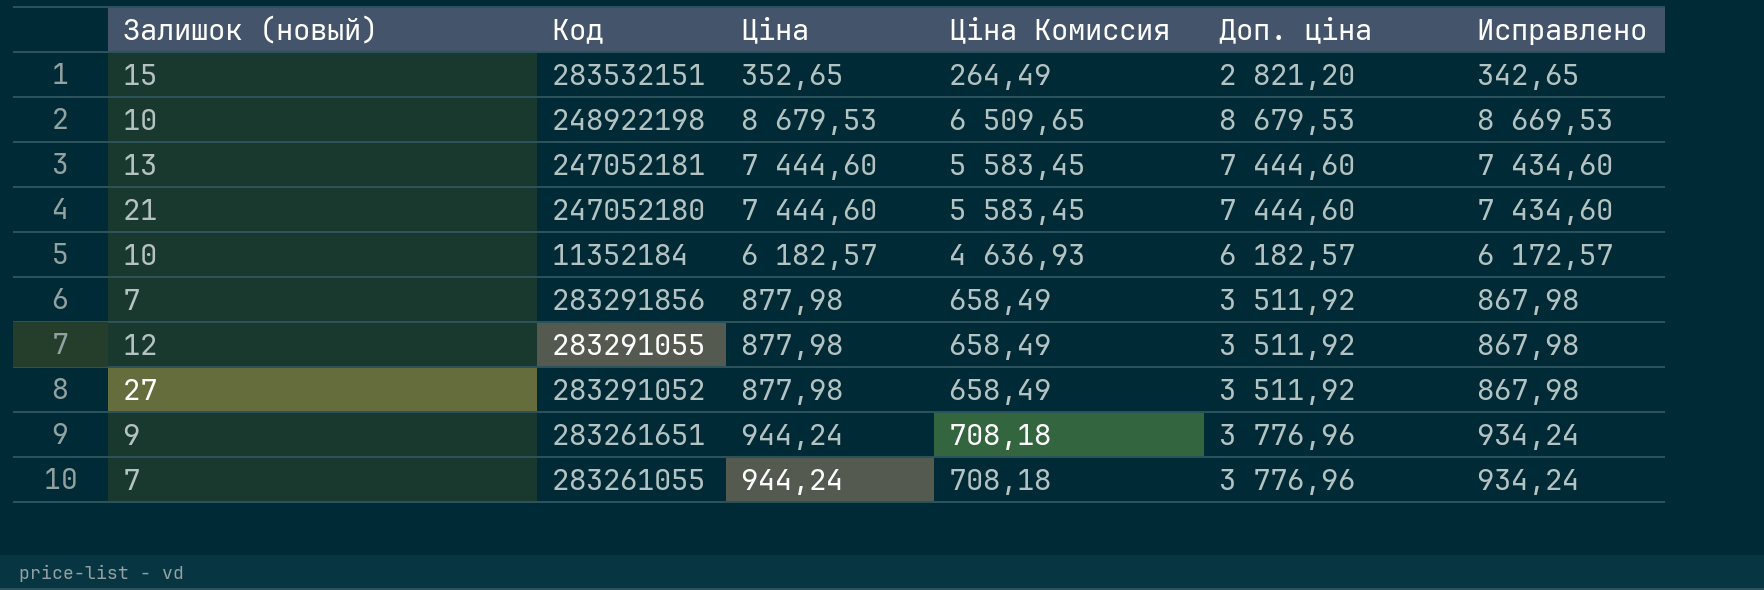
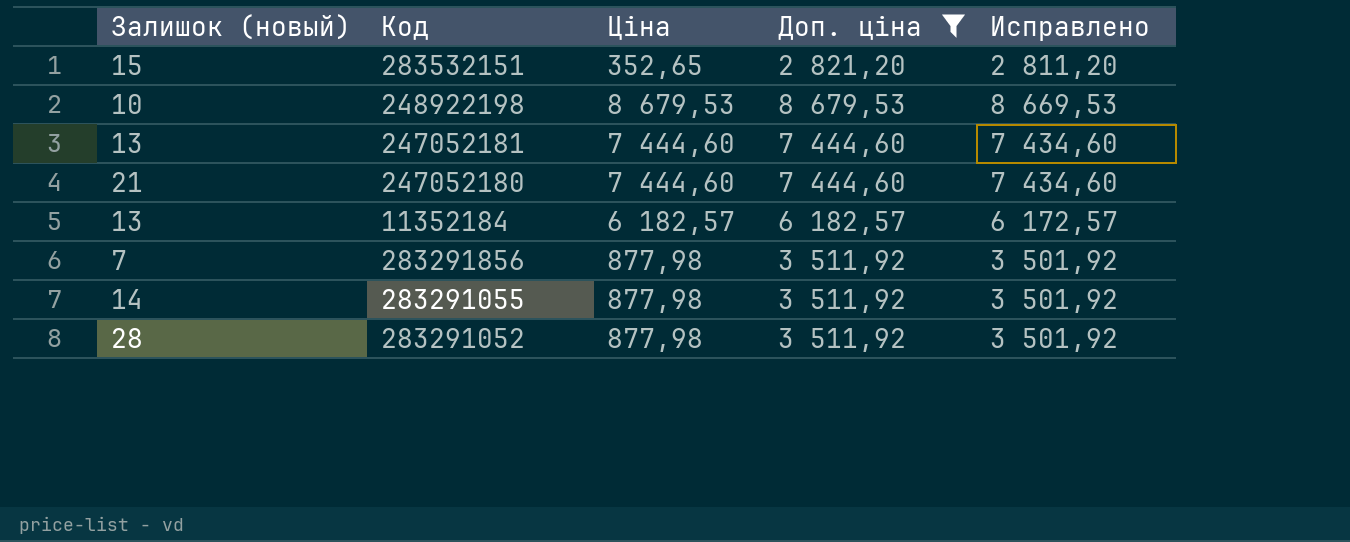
filter: none -> Доп. ціна != 3 776,96
column Ціна Комиссия | formula: [Ціна] * 0,75 -> none
column Исправлено | formula: [Ціна] - 10 -> [Доп. ціна] - 10
11352184 | Залишок (новый): 10 -> 13
283291055 | Залишок (новый): 12 -> 14
283291052 | Залишок (новый): 27 -> 28

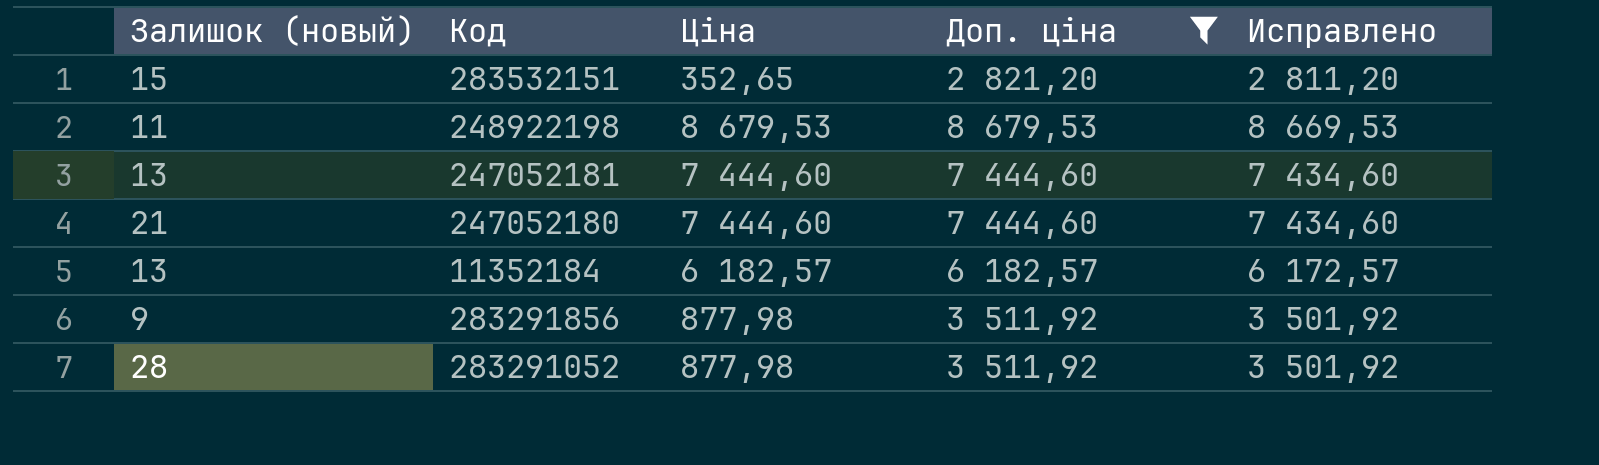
row 283291055: 14 | 877,98 | 3 511,92 | 3 501,92 -> none
248922198 | Залишок (новый): 10 -> 11
283291856 | Залишок (новый): 7 -> 9

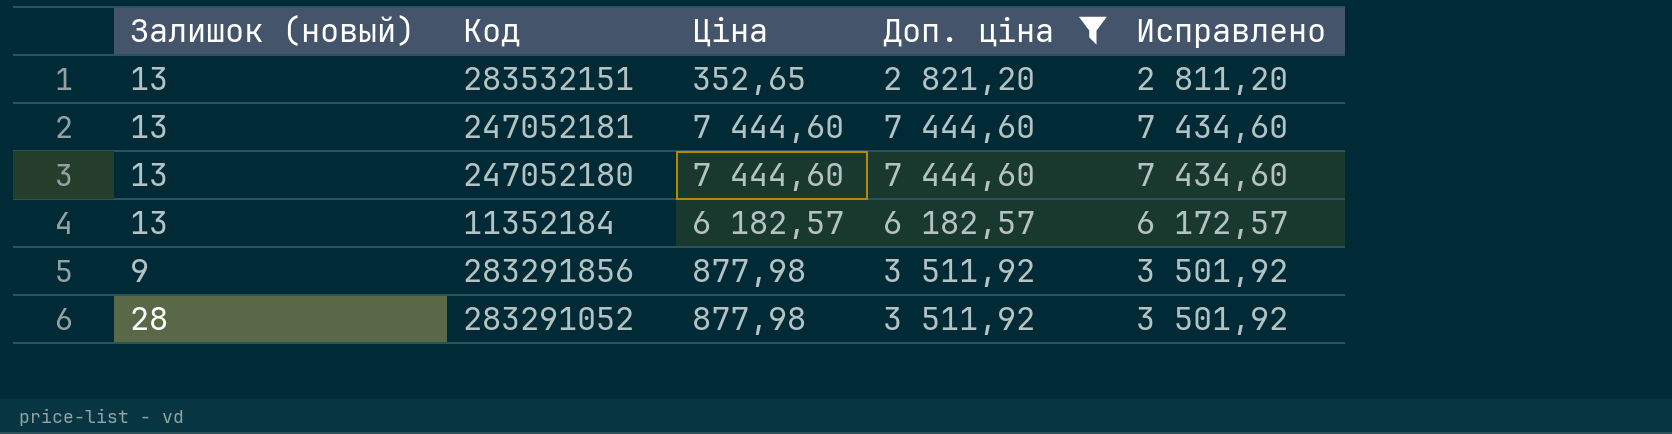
row 248922198: 11 | 8 679,53 | 8 679,53 | 8 669,53 -> none
283532151 | Залишок (новый): 15 -> 13
247052180 | Залишок (новый): 21 -> 13

